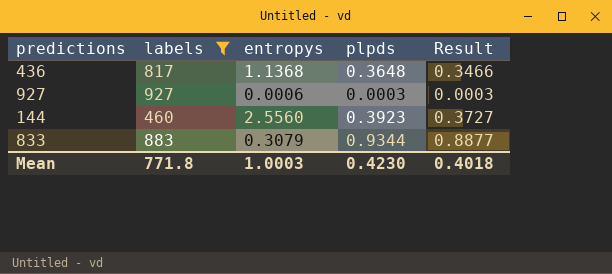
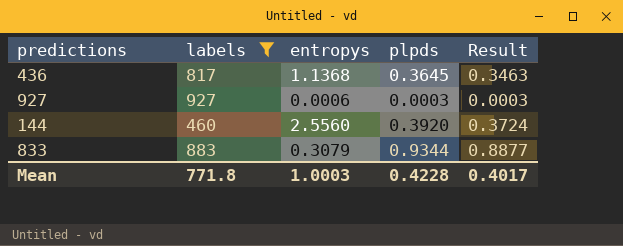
436 | plpds: 0.3648 -> 0.3645
436 | Result: 0.3466 -> 0.3463
144 | plpds: 0.3923 -> 0.3920
144 | Result: 0.3727 -> 0.3724
Mean | plpds: 0.4230 -> 0.4228
Mean | Result: 0.4018 -> 0.4017

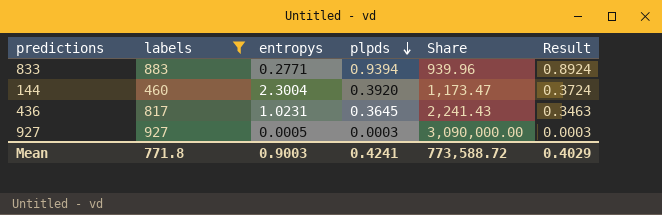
row order: none -> plpds descending
column Share | formula: none -> [labels] / [plpds]
833 | entropys: 0.3079 -> 0.2771
833 | plpds: 0.9344 -> 0.9394
833 | Result: 0.8877 -> 0.8924
144 | entropys: 2.5560 -> 2.3004
436 | entropys: 1.1368 -> 1.0231
927 | entropys: 0.0006 -> 0.0005
Mean | entropys: 1.0003 -> 0.9003
Mean | plpds: 0.4228 -> 0.4241
Mean | Result: 0.4017 -> 0.4029

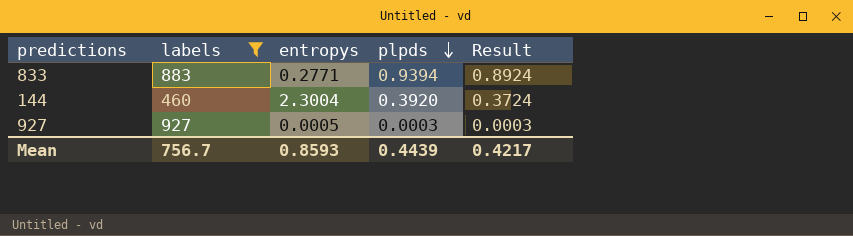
column Share | formula: [labels] / [plpds] -> none
row 436: 817 | 1.0231 | 0.3645 | 2,241.43 | 0.3463 -> none
Mean | labels: 771.8 -> 756.7
Mean | entropys: 0.9003 -> 0.8593
Mean | plpds: 0.4241 -> 0.4439
Mean | Result: 0.4029 -> 0.4217

